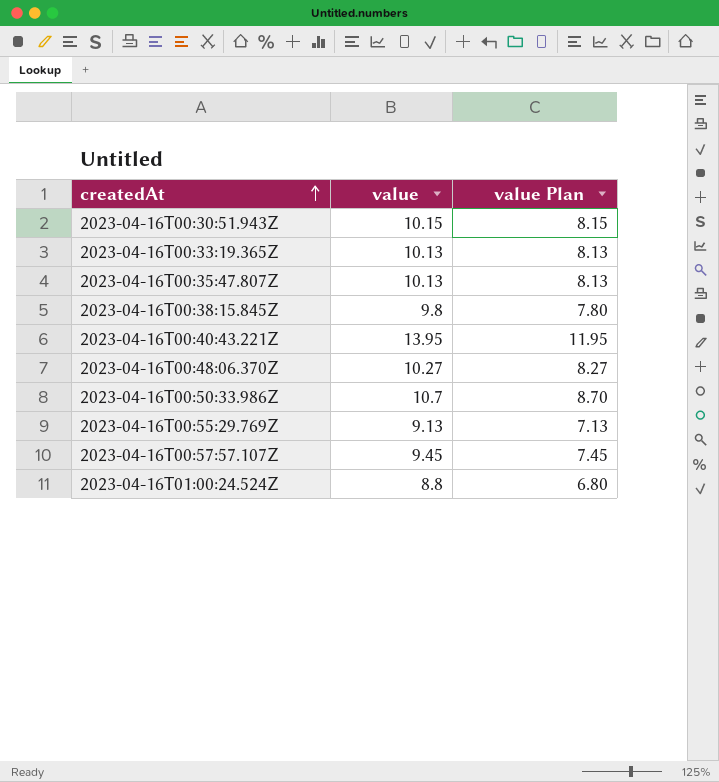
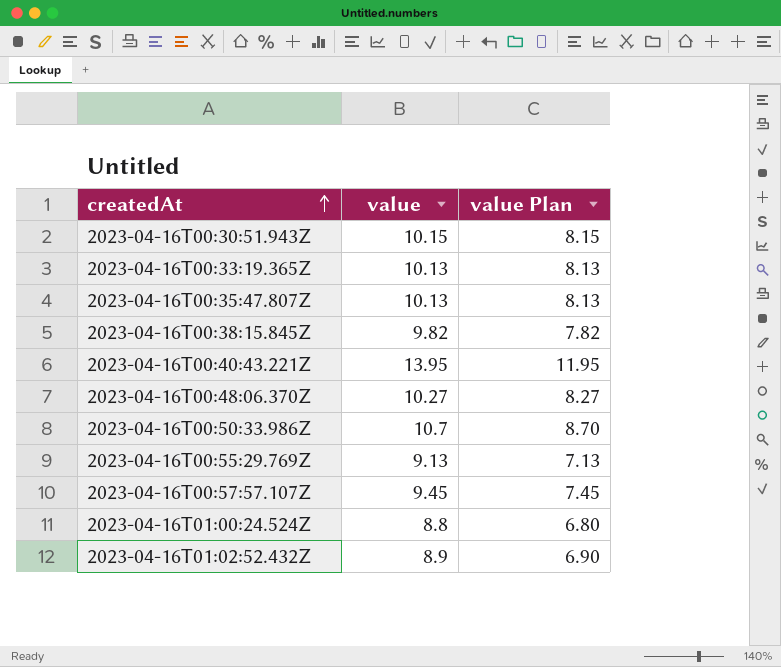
2023-04-16T00:38:15.845Z | value: 9.8 -> 9.82
2023-04-16T00:38:15.845Z | value Plan: 7.80 -> 7.82
row 2023-04-16T01:02:52.432Z: none -> 8.9 | 6.90

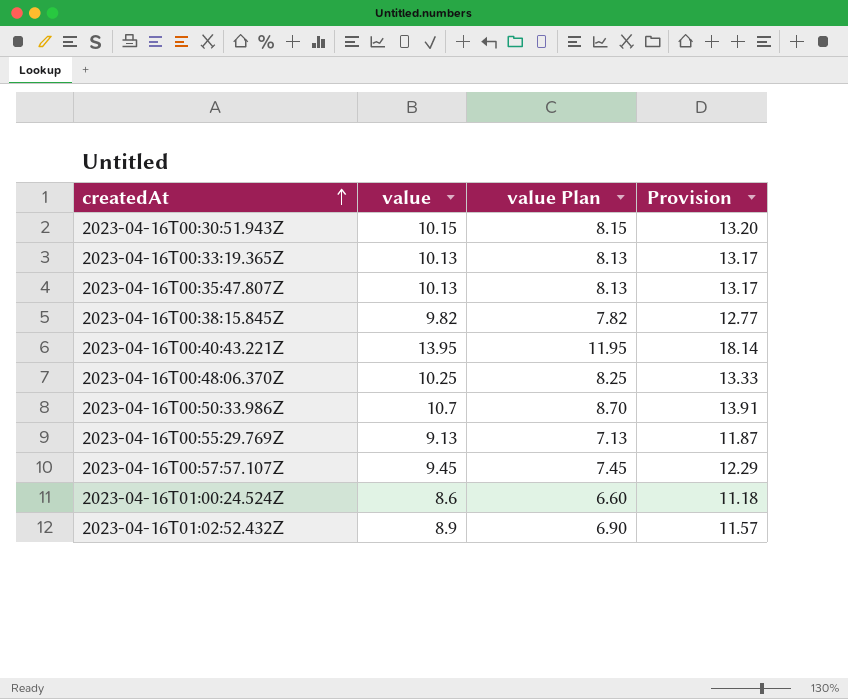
column Provision | formula: none -> [value] * 1.3
2023-04-16T00:48:06.370Z | value: 10.27 -> 10.25
2023-04-16T00:48:06.370Z | value Plan: 8.27 -> 8.25
2023-04-16T01:00:24.524Z | value: 8.8 -> 8.6
2023-04-16T01:00:24.524Z | value Plan: 6.80 -> 6.60

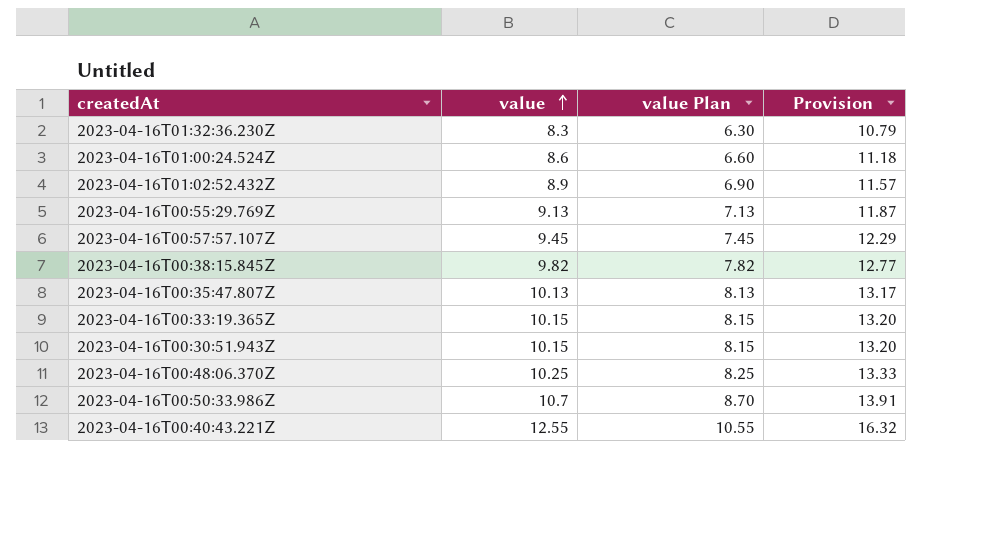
row order: createdAt ascending -> value ascending
row 2023-04-16T01:32:36.230Z: none -> 8.3 | 6.30 | 10.79
2023-04-16T00:33:19.365Z | value: 10.13 -> 10.15
2023-04-16T00:33:19.365Z | value Plan: 8.13 -> 8.15
2023-04-16T00:33:19.365Z | Provision: 13.17 -> 13.20
2023-04-16T00:40:43.221Z | value: 13.95 -> 12.55
2023-04-16T00:40:43.221Z | value Plan: 11.95 -> 10.55
2023-04-16T00:40:43.221Z | Provision: 18.14 -> 16.32

